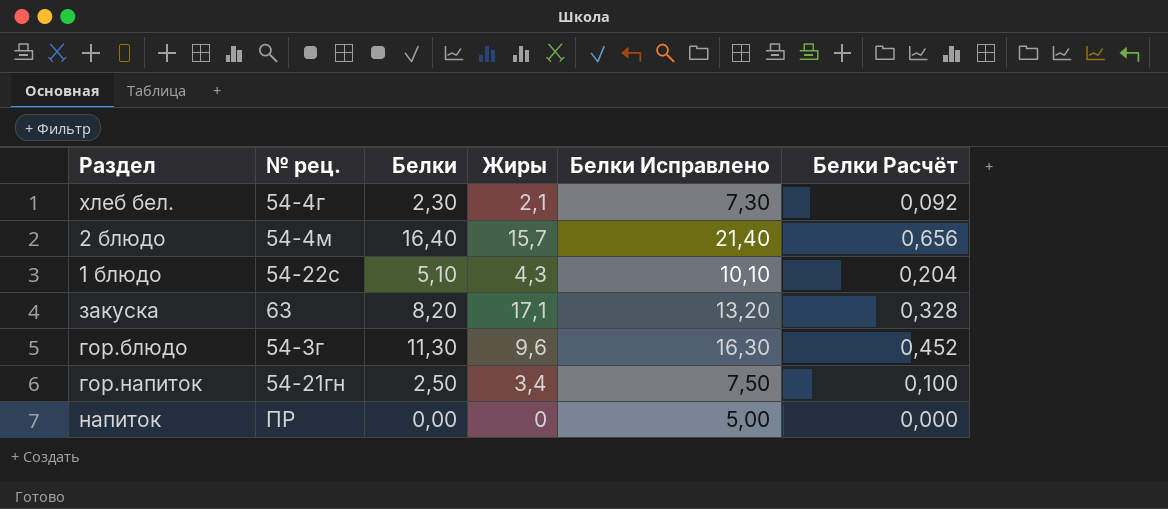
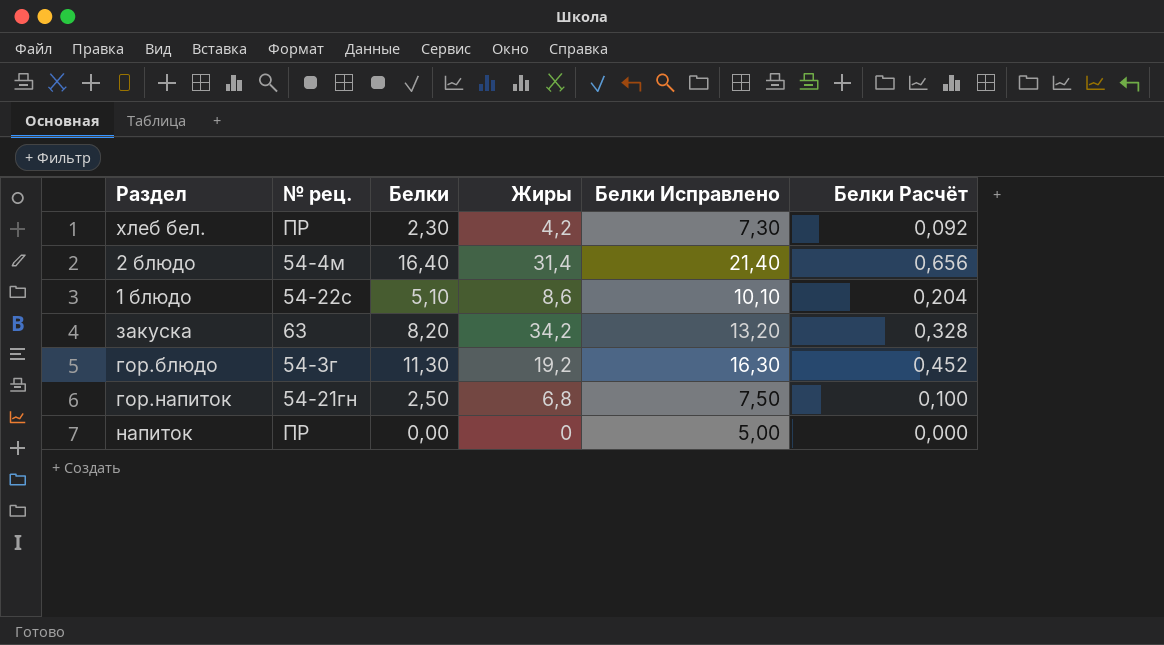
хлеб бел. | № рец.: 54-4г -> ПР
хлеб бел. | Жиры: 2,1 -> 4,2
2 блюдо | Жиры: 15,7 -> 31,4
1 блюдо | Жиры: 4,3 -> 8,6
закуска | Жиры: 17,1 -> 34,2
гор.блюдо | Жиры: 9,6 -> 19,2
гор.напиток | Жиры: 3,4 -> 6,8

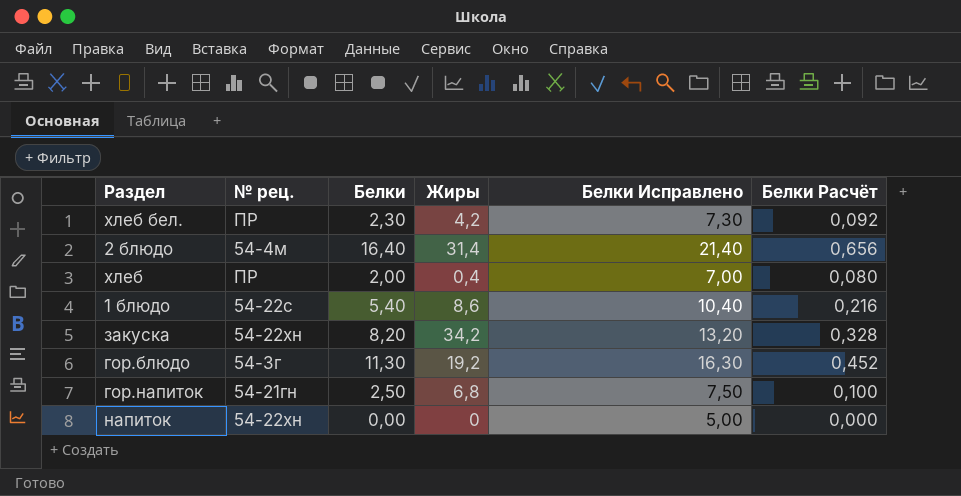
row хлеб: none -> ПР | 2,00 | 0,4 | 7,00 | 0,080
1 блюдо | Белки: 5,10 -> 5,40
1 блюдо | Белки Исправлено: 10,10 -> 10,40
1 блюдо | Белки Расчёт: 0,204 -> 0,216
закуска | № рец.: 63 -> 54-22хн
напиток | № рец.: ПР -> 54-22хн

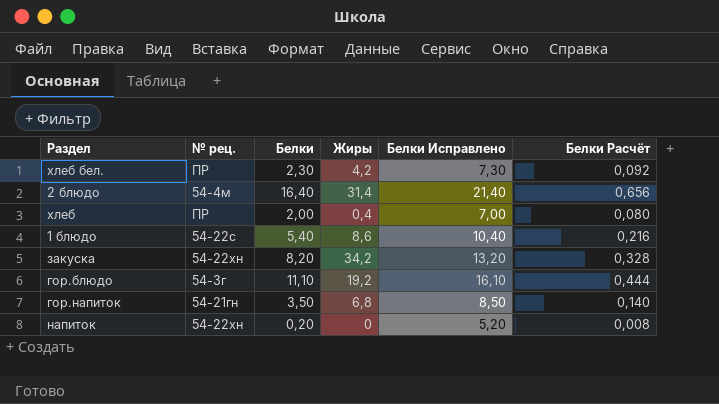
гор.блюдо | Белки: 11,30 -> 11,10
гор.блюдо | Белки Исправлено: 16,30 -> 16,10
гор.блюдо | Белки Расчёт: 0,452 -> 0,444
гор.напиток | Белки: 2,50 -> 3,50
гор.напиток | Белки Исправлено: 7,50 -> 8,50
гор.напиток | Белки Расчёт: 0,100 -> 0,140
напиток | Белки: 0,00 -> 0,20
напиток | Белки Исправлено: 5,00 -> 5,20
напиток | Белки Расчёт: 0,000 -> 0,008

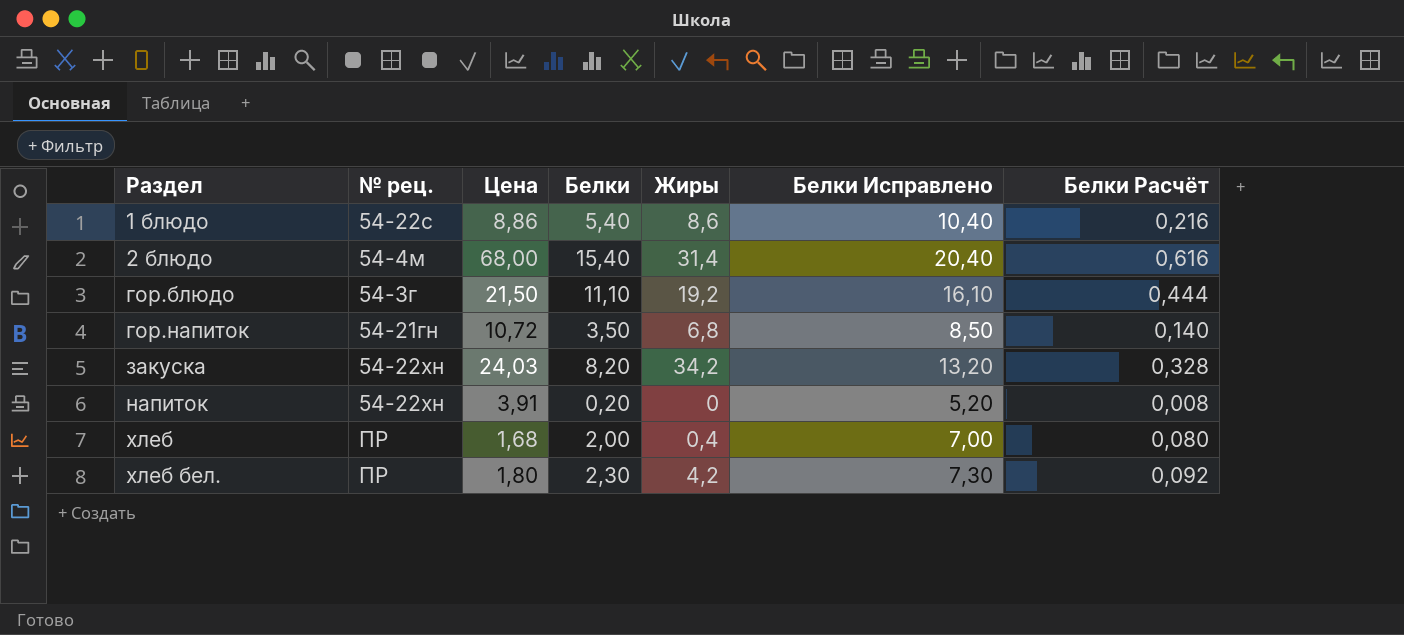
row order: none -> Раздел ascending
column Цена | position: none -> 3
2 блюдо | Белки: 16,40 -> 15,40
2 блюдо | Белки Исправлено: 21,40 -> 20,40
2 блюдо | Белки Расчёт: 0,656 -> 0,616

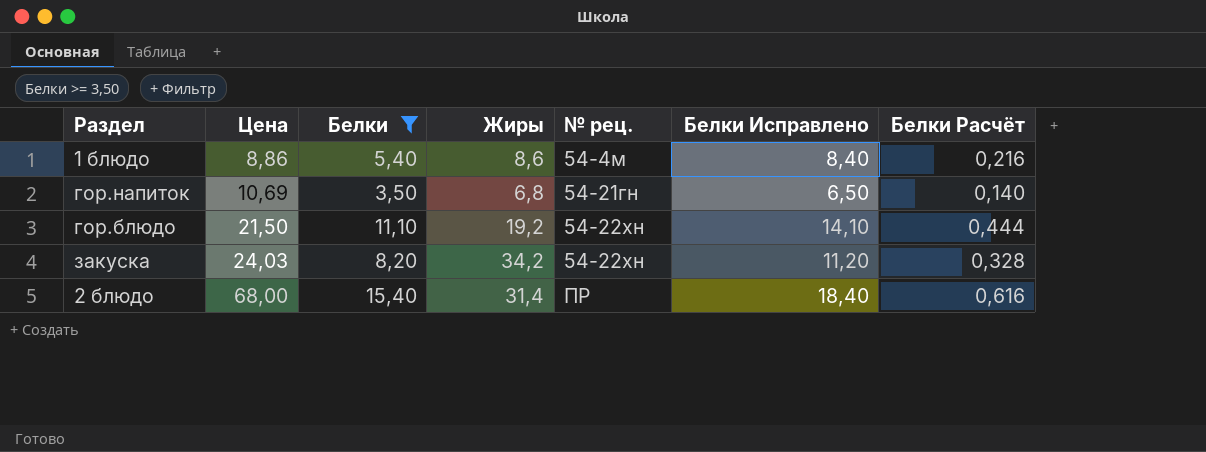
filter: none -> Белки >= 3,50
row order: Раздел ascending -> Цена ascending
column № рец. | position: 2 -> 5
column Белки Исправлено | formula: [Белки] + 5 -> [Белки] + 3
1 блюдо | № рец.: 54-22с -> 54-4м
гор.напиток | Цена: 10,72 -> 10,69
гор.блюдо | № рец.: 54-3г -> 54-22хн
2 блюдо | № рец.: 54-4м -> ПР

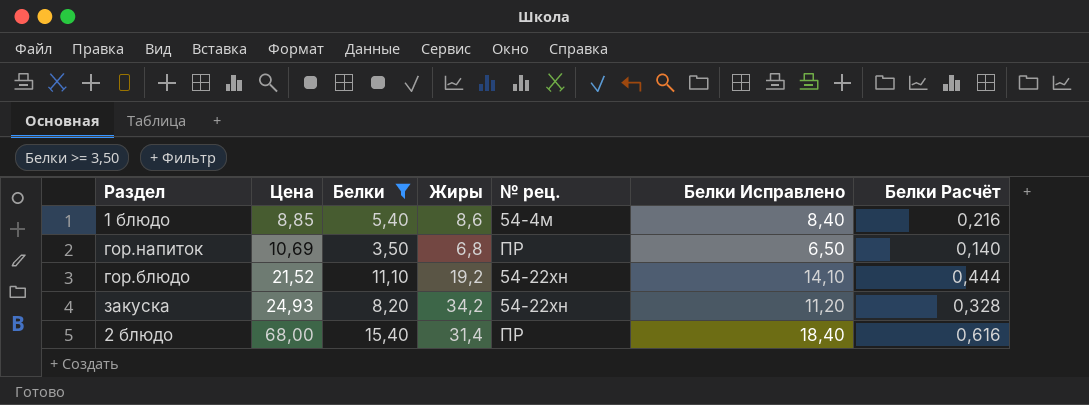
1 блюдо | Цена: 8,86 -> 8,85
гор.напиток | № рец.: 54-21гн -> ПР
гор.блюдо | Цена: 21,50 -> 21,52
закуска | Цена: 24,03 -> 24,93

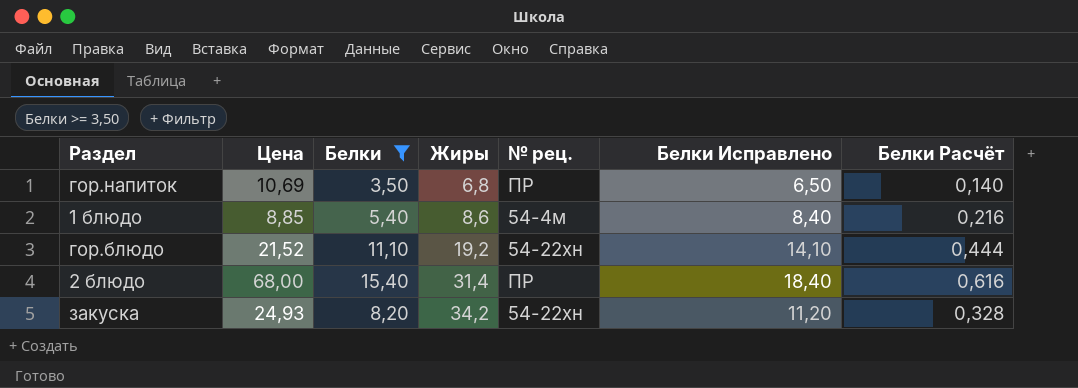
row order: Цена ascending -> Жиры ascending

